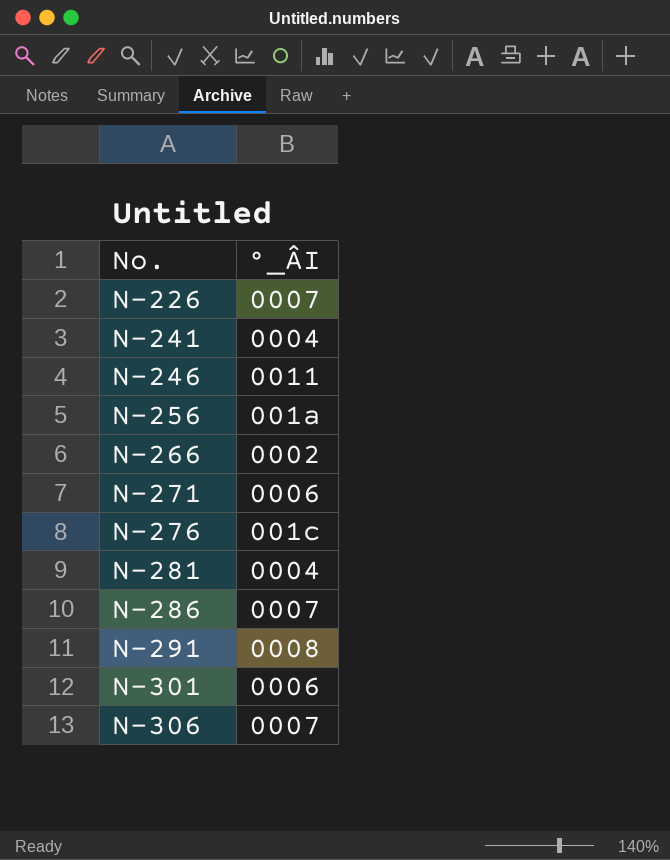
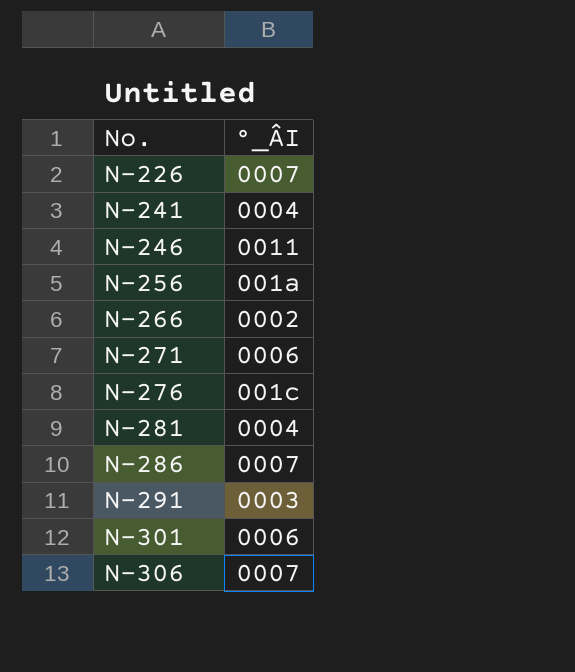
N-291 | °_ÂI: 0008 -> 0003

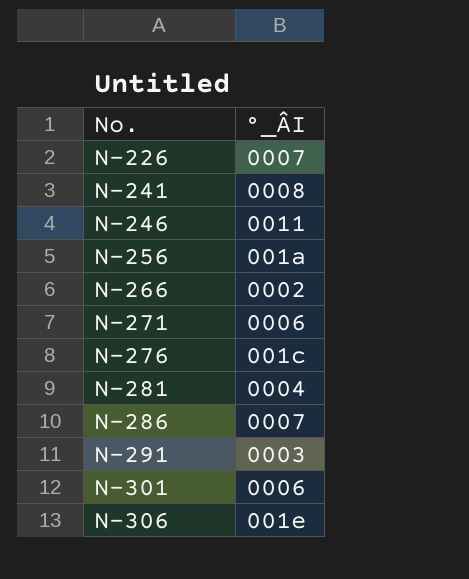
N-241 | °_ÂI: 0004 -> 0008
N-306 | °_ÂI: 0007 -> 001e

